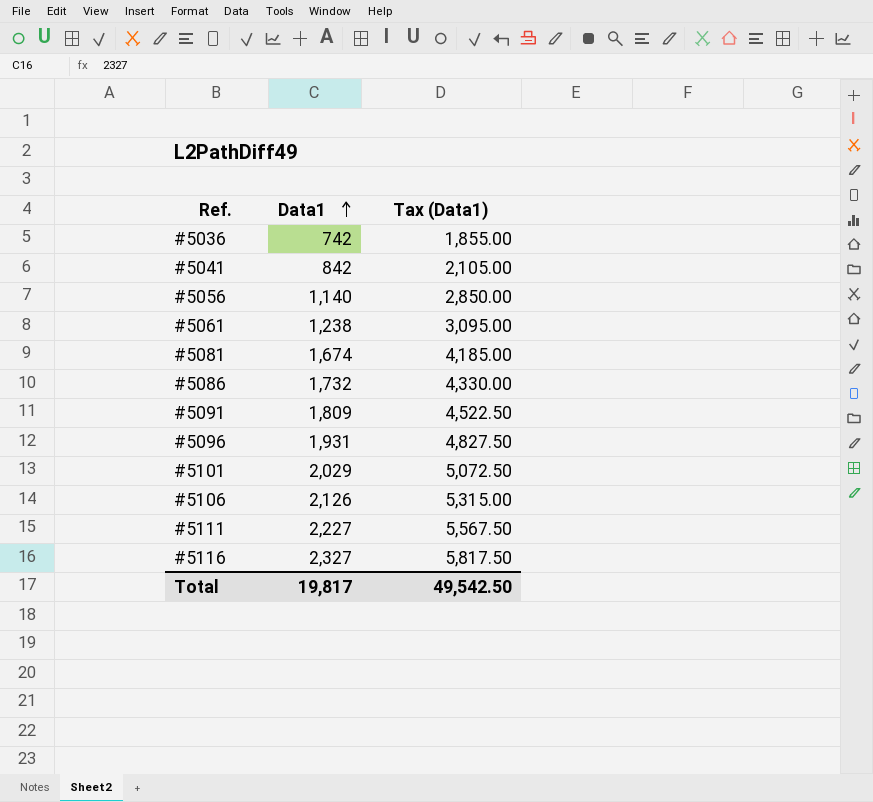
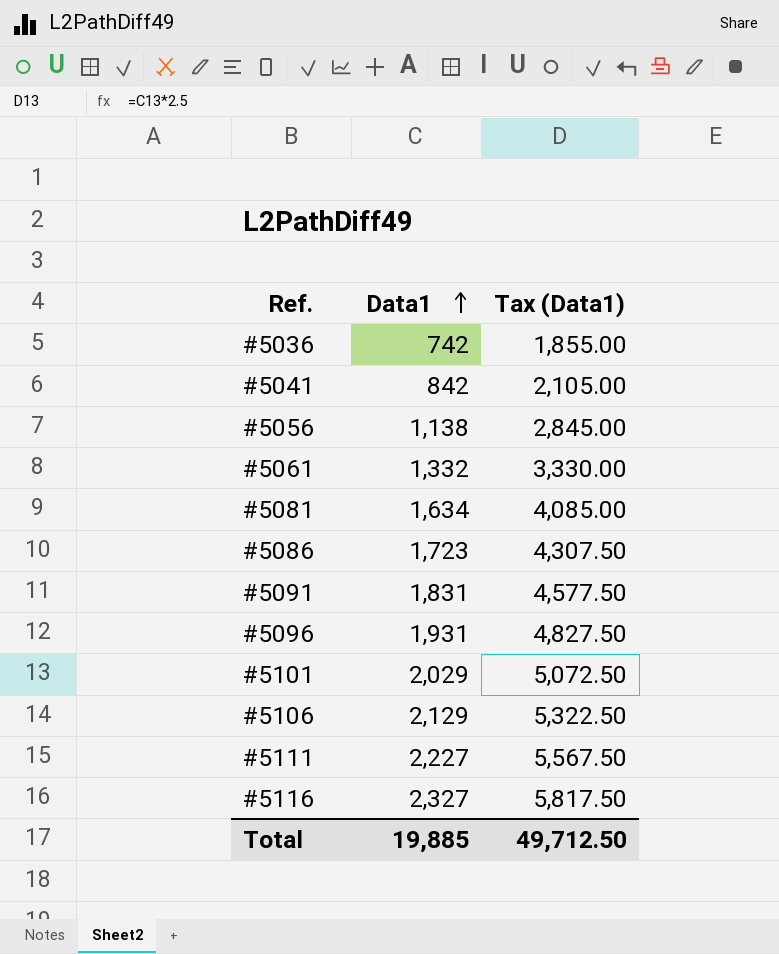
#5056 | Data1: 1,140 -> 1,138
#5056 | Tax (Data1): 2,850.00 -> 2,845.00
#5061 | Data1: 1,238 -> 1,332
#5061 | Tax (Data1): 3,095.00 -> 3,330.00
#5081 | Data1: 1,674 -> 1,634
#5081 | Tax (Data1): 4,185.00 -> 4,085.00
#5086 | Data1: 1,732 -> 1,723
#5086 | Tax (Data1): 4,330.00 -> 4,307.50
#5091 | Data1: 1,809 -> 1,831
#5091 | Tax (Data1): 4,522.50 -> 4,577.50
#5106 | Data1: 2,126 -> 2,129
#5106 | Tax (Data1): 5,315.00 -> 5,322.50
Total | Data1: 19,817 -> 19,885
Total | Tax (Data1): 49,542.50 -> 49,712.50

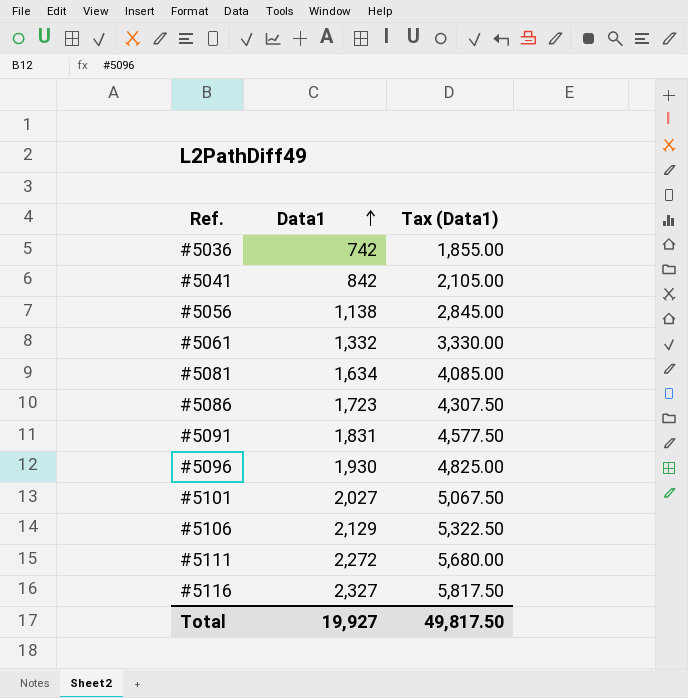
#5096 | Data1: 1,931 -> 1,930
#5096 | Tax (Data1): 4,827.50 -> 4,825.00
#5101 | Data1: 2,029 -> 2,027
#5101 | Tax (Data1): 5,072.50 -> 5,067.50
#5111 | Data1: 2,227 -> 2,272
#5111 | Tax (Data1): 5,567.50 -> 5,680.00
Total | Data1: 19,885 -> 19,927
Total | Tax (Data1): 49,712.50 -> 49,817.50

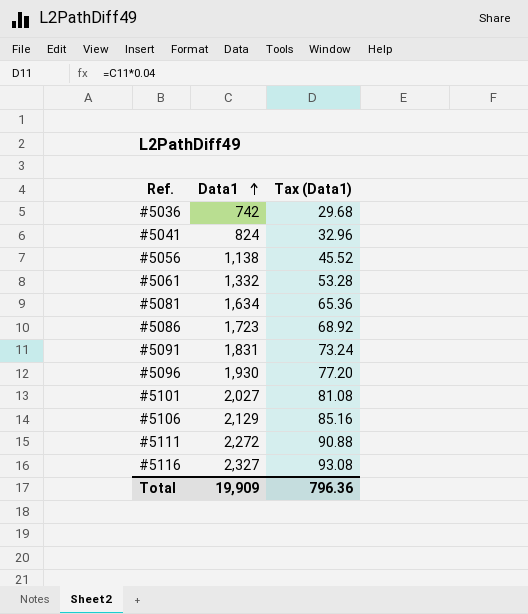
column Tax (Data1) | formula: [Data1] * 2.5 -> [Data1] * 0.04
#5041 | Data1: 842 -> 824
Total | Data1: 19,927 -> 19,909
Total | Tax (Data1): 49,817.50 -> 796.36

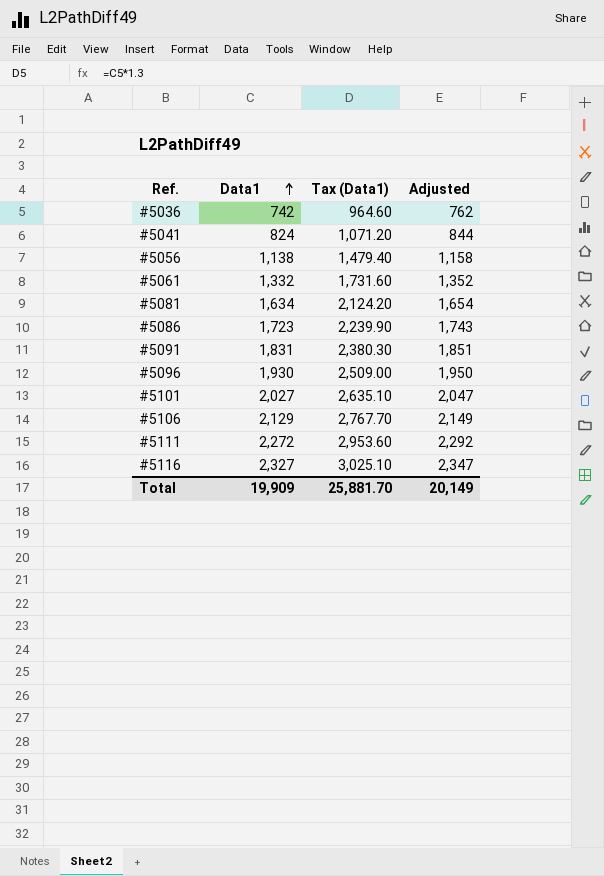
column Tax (Data1) | formula: [Data1] * 0.04 -> [Data1] * 1.3
column Adjusted | formula: none -> [Data1] + 20
Total | Tax (Data1): 796.36 -> 25,881.70

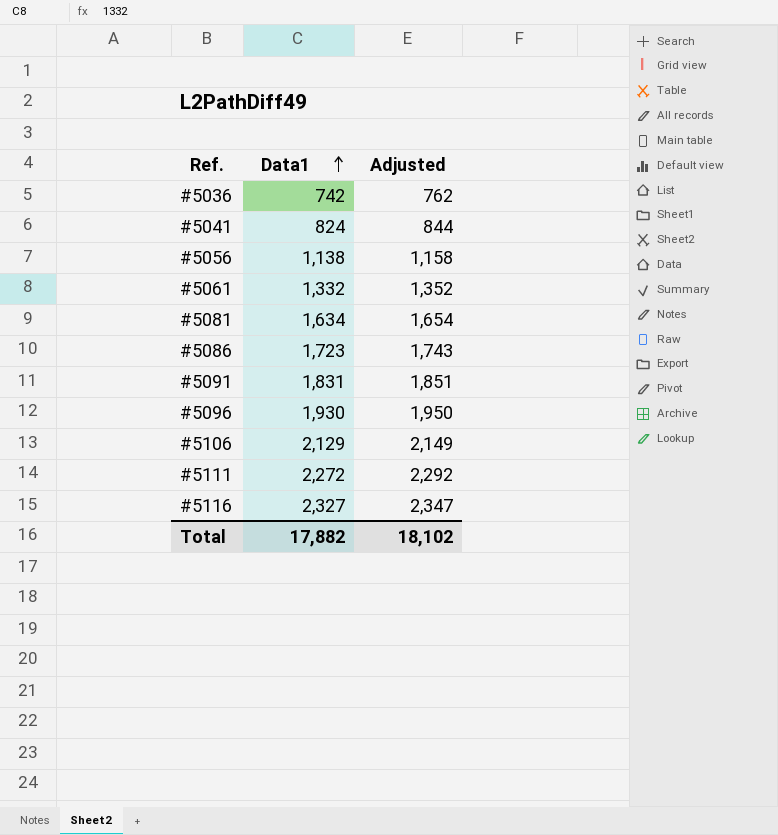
column Tax (Data1) | formula: [Data1] * 1.3 -> none
row #5101: 2,027 | 2,635.10 | 2,047 -> none
Total | Data1: 19,909 -> 17,882
Total | Adjusted: 20,149 -> 18,102

